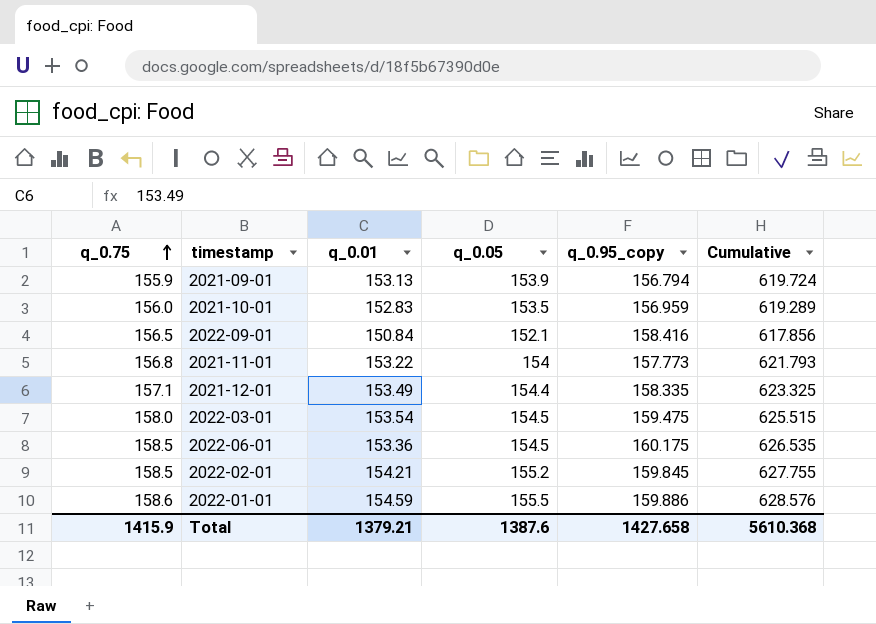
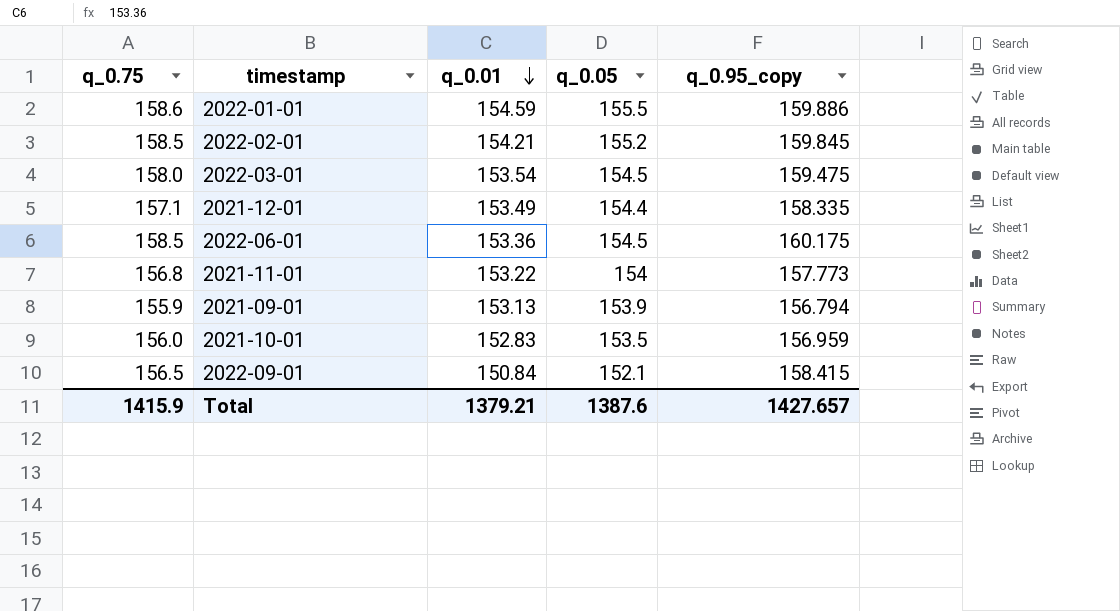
row order: q_0.75 ascending -> q_0.01 descending
column Cumulative | formula: [q_0.75] + [q_0.01] + [q_0.05] + [q_0.95_copy] -> none
2022-09-01 | q_0.95_copy: 158.416 -> 158.415
Total | q_0.95_copy: 1427.658 -> 1427.657

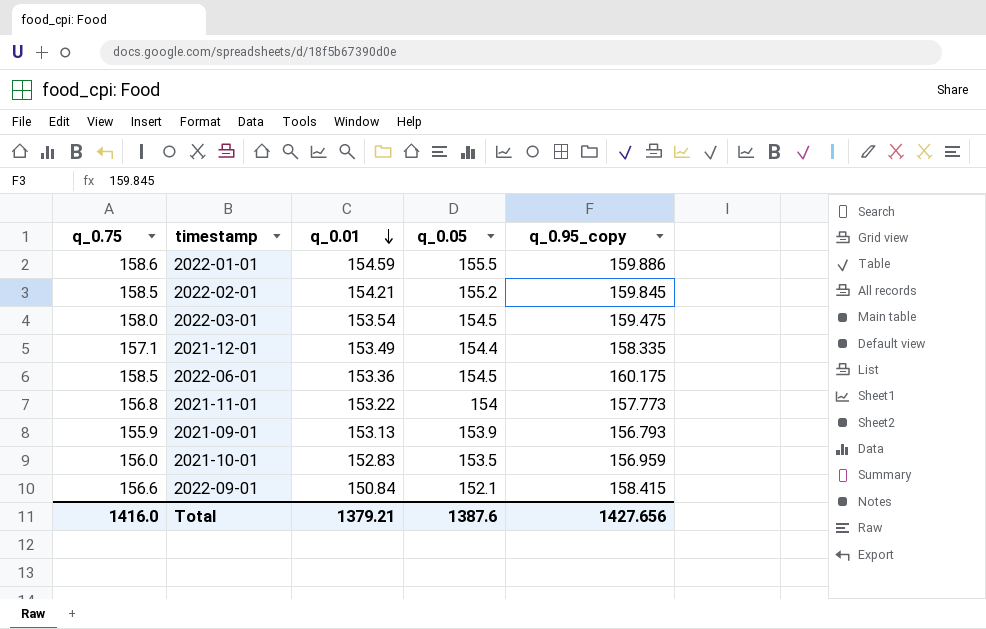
2021-09-01 | q_0.95_copy: 156.794 -> 156.793
2022-09-01 | q_0.75: 156.5 -> 156.6
Total | q_0.75: 1415.9 -> 1416.0
Total | q_0.95_copy: 1427.657 -> 1427.656

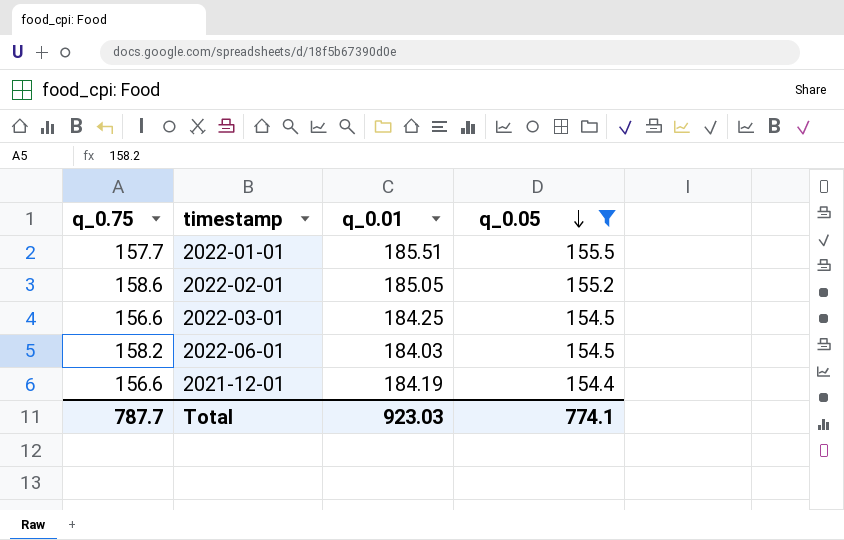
filter: none -> q_0.05 >= 154.4
row order: q_0.01 descending -> q_0.05 descending
column q_0.95_copy | position: 5 -> none
2022-01-01 | q_0.75: 158.6 -> 157.7
2022-01-01 | q_0.01: 154.59 -> 185.51
2022-02-01 | q_0.75: 158.5 -> 158.6
2022-02-01 | q_0.01: 154.21 -> 185.05
2022-03-01 | q_0.75: 158.0 -> 156.6
2022-03-01 | q_0.01: 153.54 -> 184.25
2022-06-01 | q_0.75: 158.5 -> 158.2
2022-06-01 | q_0.01: 153.36 -> 184.03
2021-12-01 | q_0.75: 157.1 -> 156.6
2021-12-01 | q_0.01: 153.49 -> 184.19
Total | q_0.75: 1416.0 -> 787.7
Total | q_0.01: 1379.21 -> 923.03
Total | q_0.05: 1387.6 -> 774.1

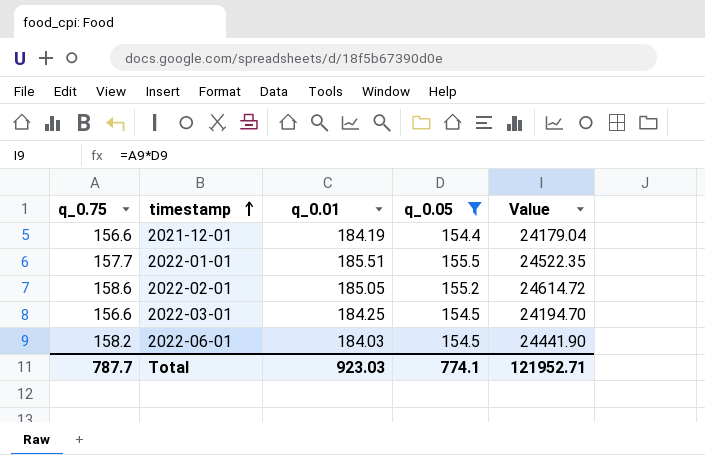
row order: q_0.05 descending -> timestamp ascending
column Value | formula: none -> [q_0.75] * [q_0.05]

